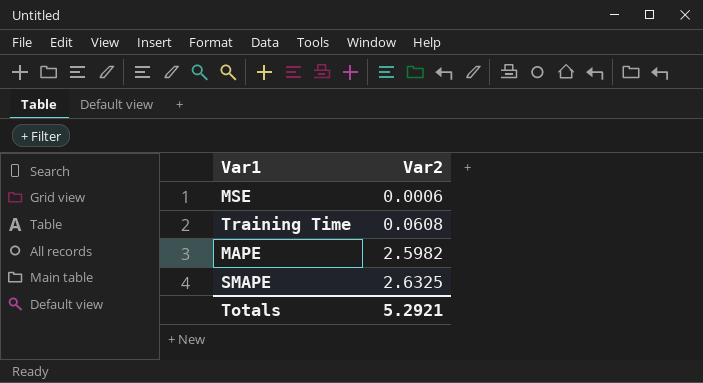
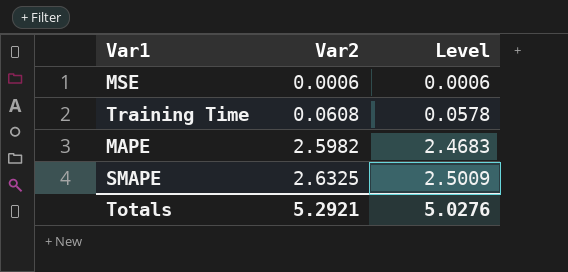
column Level | formula: none -> [Var2] * 0.95

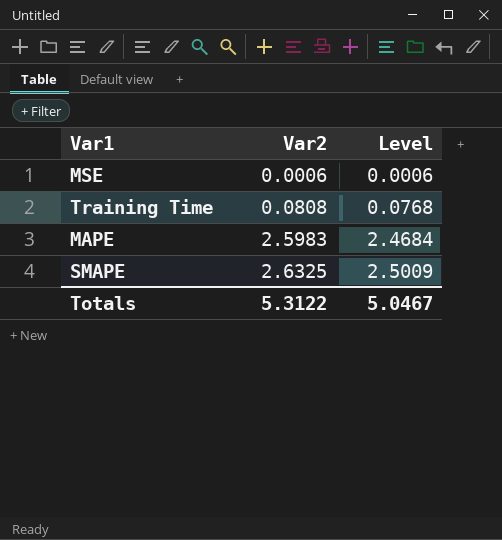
Training Time | Var2: 0.0608 -> 0.0808
Training Time | Level: 0.0578 -> 0.0768
MAPE | Var2: 2.5982 -> 2.5983
MAPE | Level: 2.4683 -> 2.4684
Totals | Var2: 5.2921 -> 5.3122
Totals | Level: 5.0276 -> 5.0467

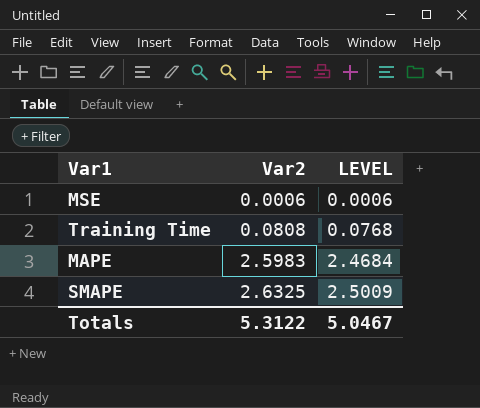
column name: Level -> LEVEL

